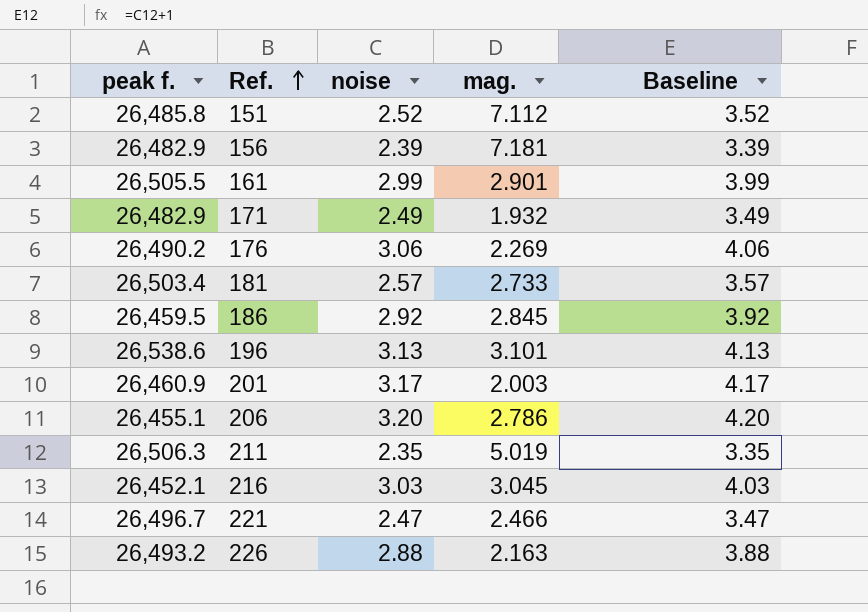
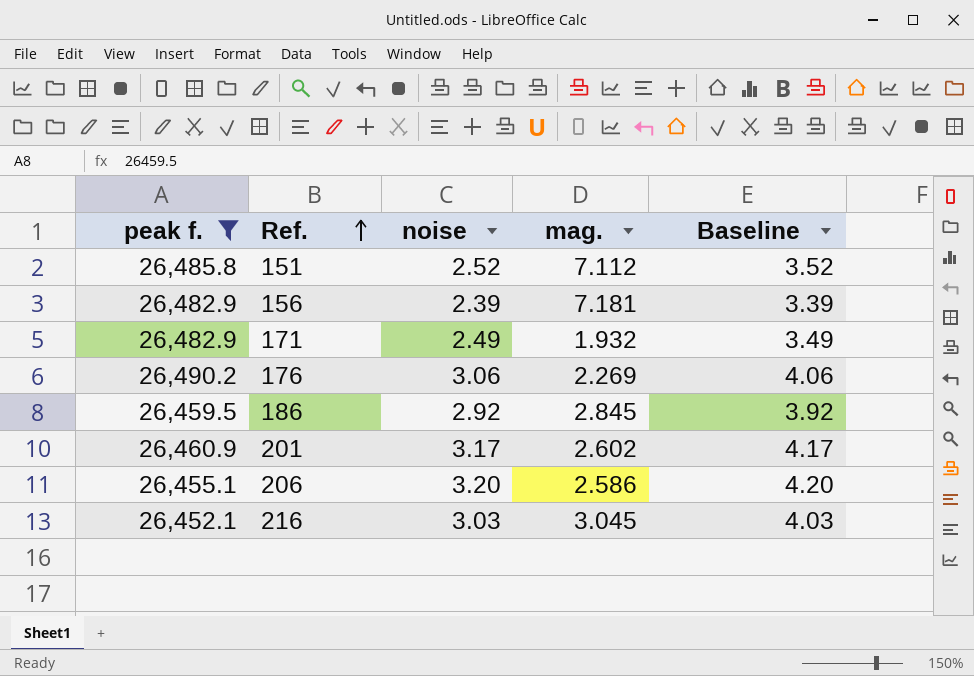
filter: none -> peak f. <= 26,490.2
201 | mag.: 2.003 -> 2.602
206 | mag.: 2.786 -> 2.586

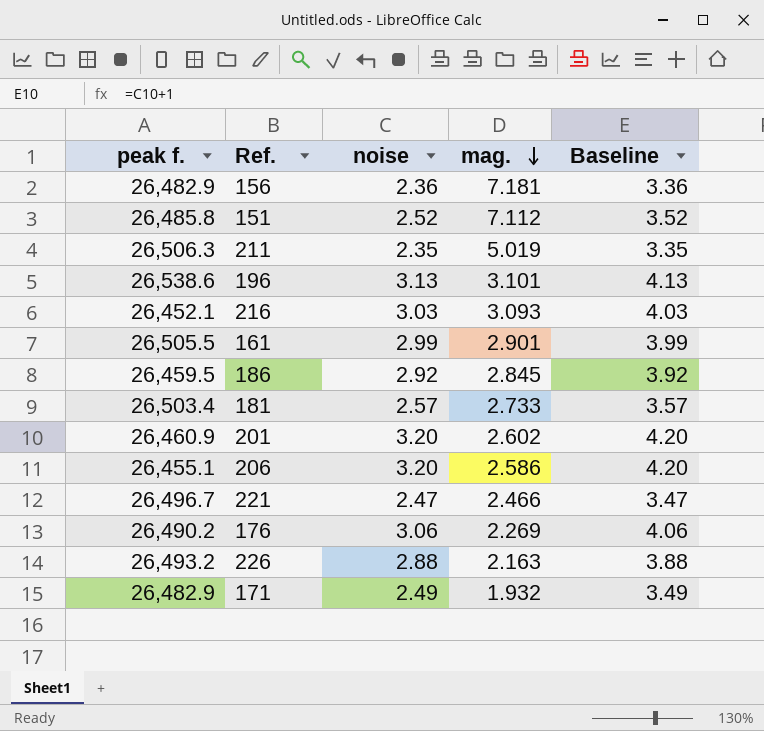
filter: peak f. <= 26,490.2 -> none
row order: Ref. ascending -> mag. descending
156 | noise: 2.39 -> 2.36
156 | Baseline: 3.39 -> 3.36
216 | mag.: 3.045 -> 3.093
201 | noise: 3.17 -> 3.20
201 | Baseline: 4.17 -> 4.20

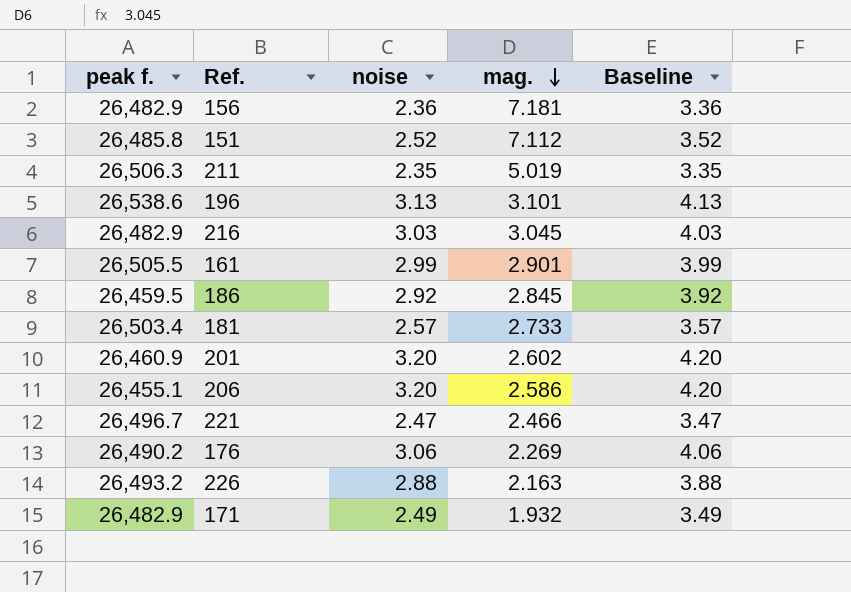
216 | peak f.: 26,452.1 -> 26,482.9
216 | mag.: 3.093 -> 3.045

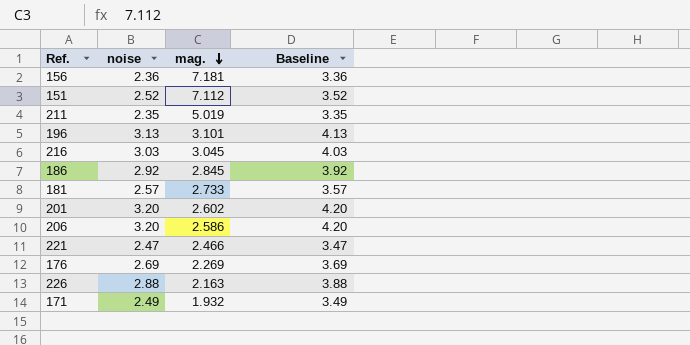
column peak f. | position: 1 -> none
row 161: 26,505.5 | 2.99 | 2.901 | 3.99 -> none
176 | noise: 3.06 -> 2.69
176 | Baseline: 4.06 -> 3.69

